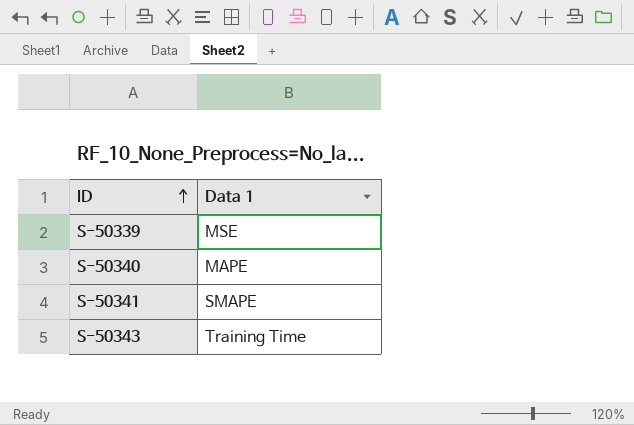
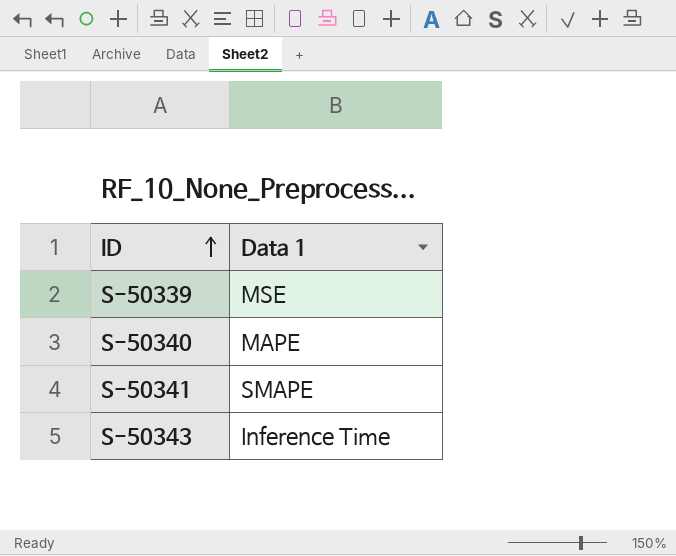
S-50343 | Data 1: Training Time -> Inference Time

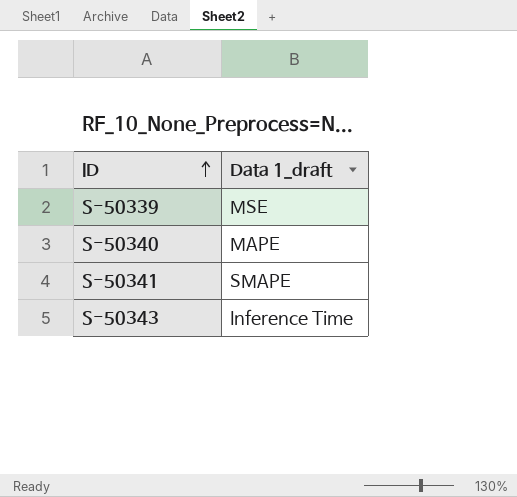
column name: Data 1 -> Data 1_draft

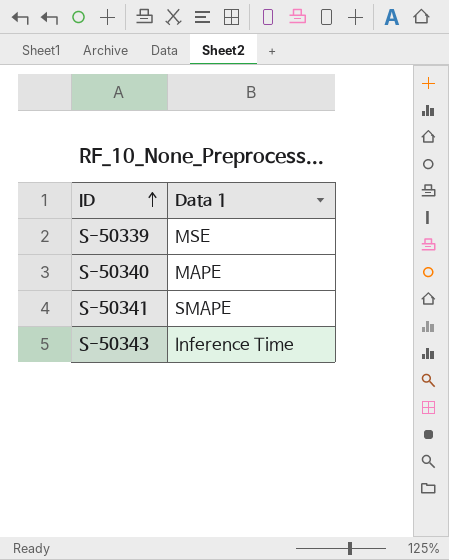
column name: Data 1_draft -> Data 1

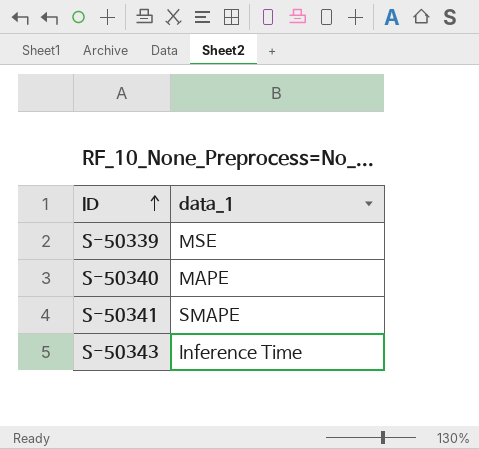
column name: Data 1 -> data_1

